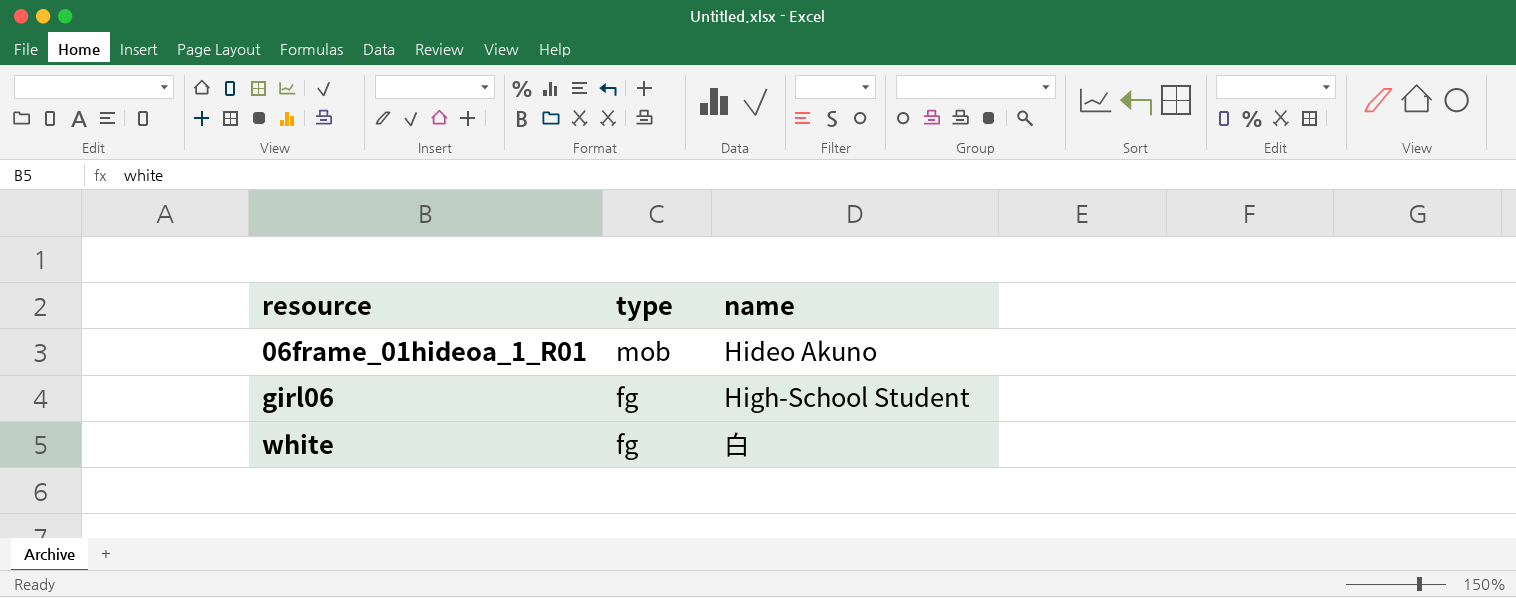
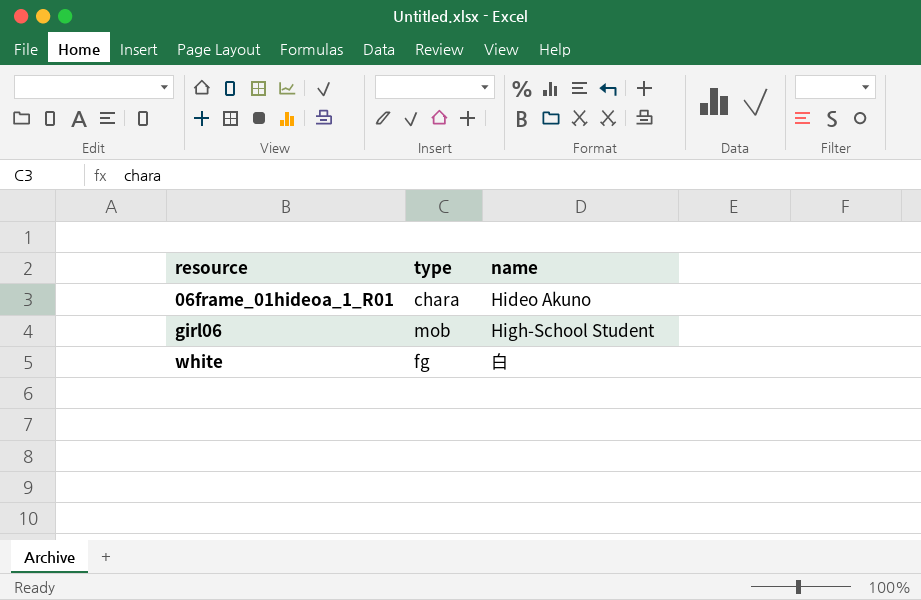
06frame_01hideoa_1_R01 | type: mob -> chara
girl06 | type: fg -> mob

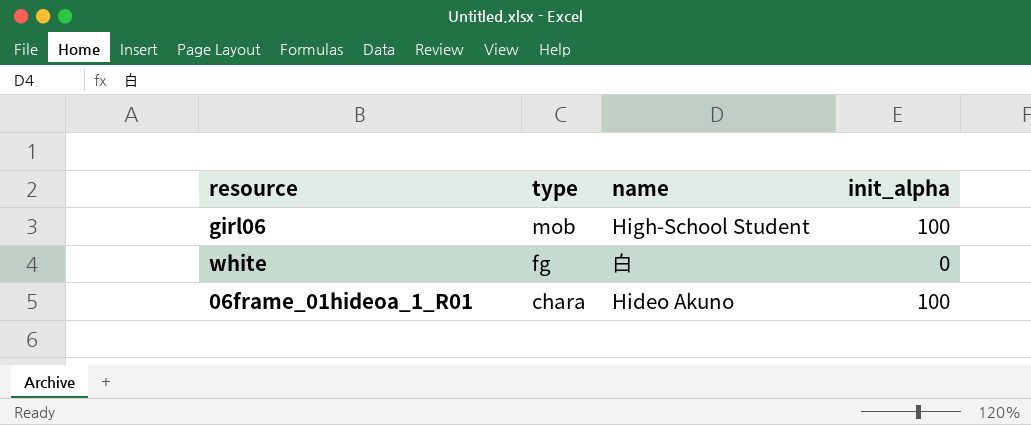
row order: resource ascending -> type descending
column init_alpha | position: none -> 4

